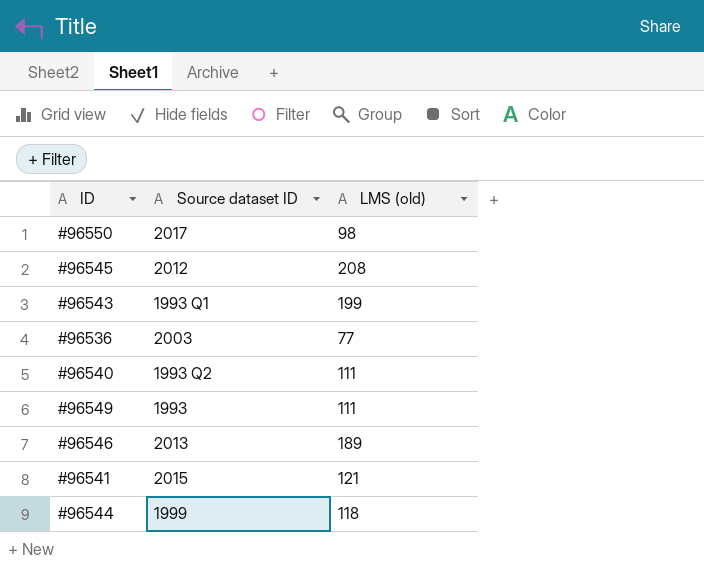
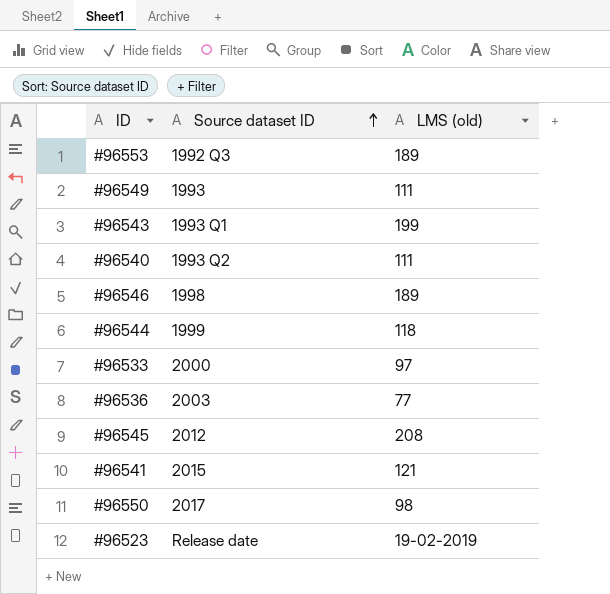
row order: none -> Source dataset ID ascending
row #96553: none -> 1992 Q3 | 189
#96546 | Source dataset ID: 2013 -> 1998
row #96533: none -> 2000 | 97
row #96523: none -> Release date | 19-02-2019

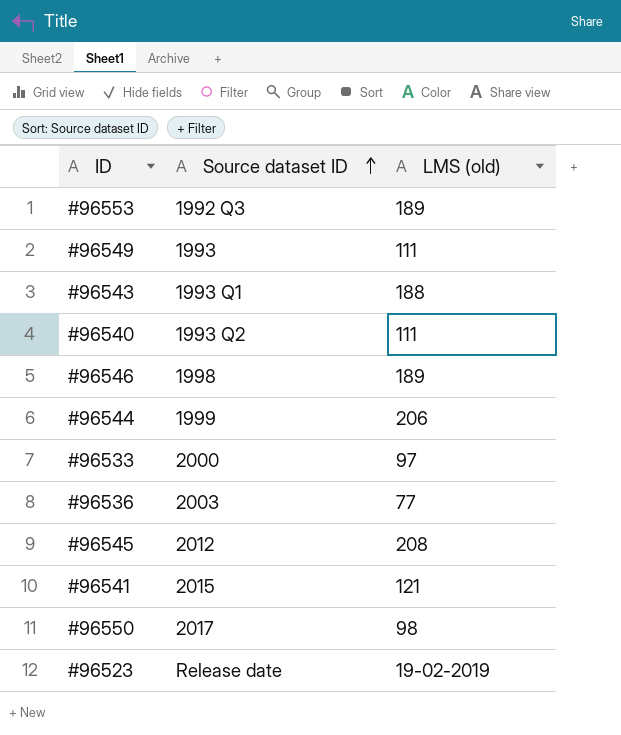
#96543 | LMS (old): 199 -> 188
#96544 | LMS (old): 118 -> 206

